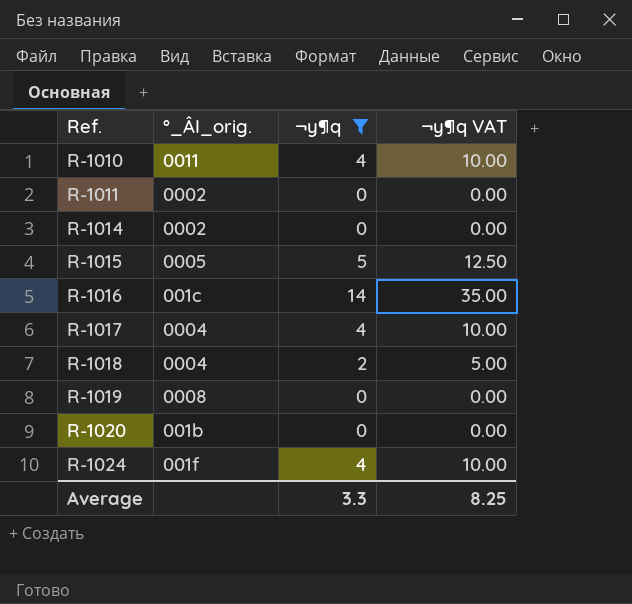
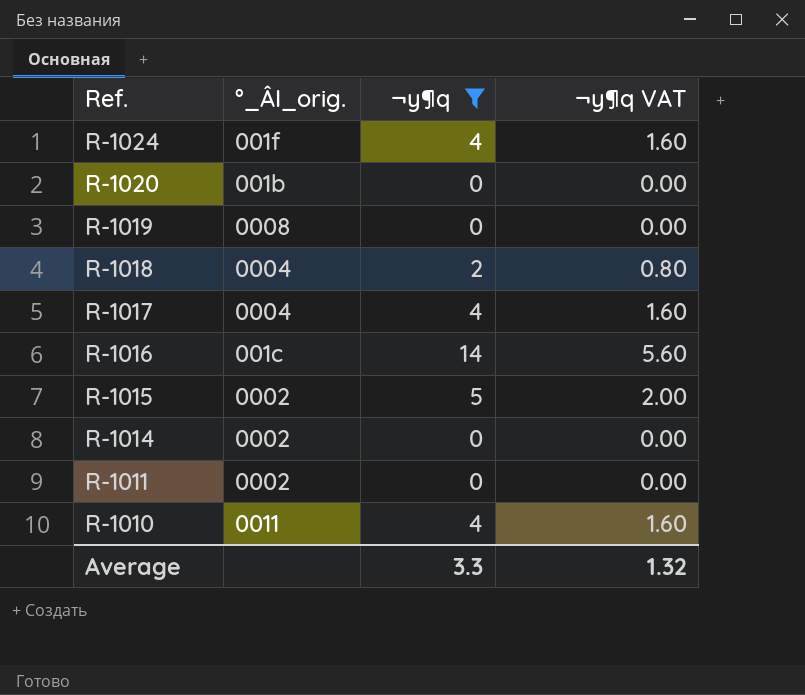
row order: Ref. ascending -> Ref. descending
column ¬y¶q VAT | formula: [¬y¶q] * 2.5 -> [¬y¶q] * 0.4
R-1015 | °_ÂI_orig.: 0005 -> 0002
Average | ¬y¶q VAT: 8.25 -> 1.32

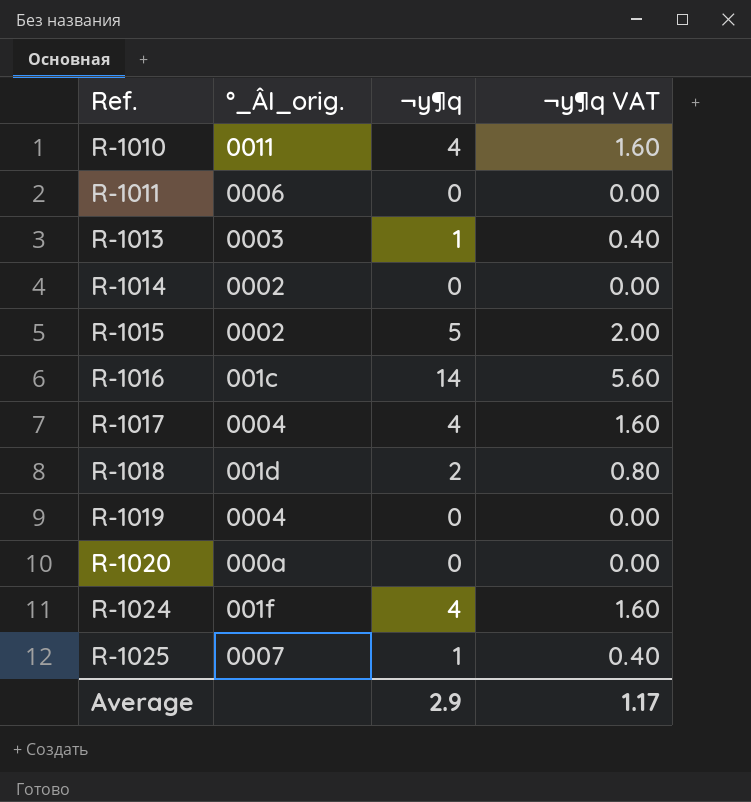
filter: ¬y¶q != 1 -> none
row order: Ref. descending -> Ref. ascending
R-1011 | °_ÂI_orig.: 0002 -> 0006
R-1018 | °_ÂI_orig.: 0004 -> 001d
R-1019 | °_ÂI_orig.: 0008 -> 0004
R-1020 | °_ÂI_orig.: 001b -> 000a
Average | ¬y¶q: 3.3 -> 2.9
Average | ¬y¶q VAT: 1.32 -> 1.17

